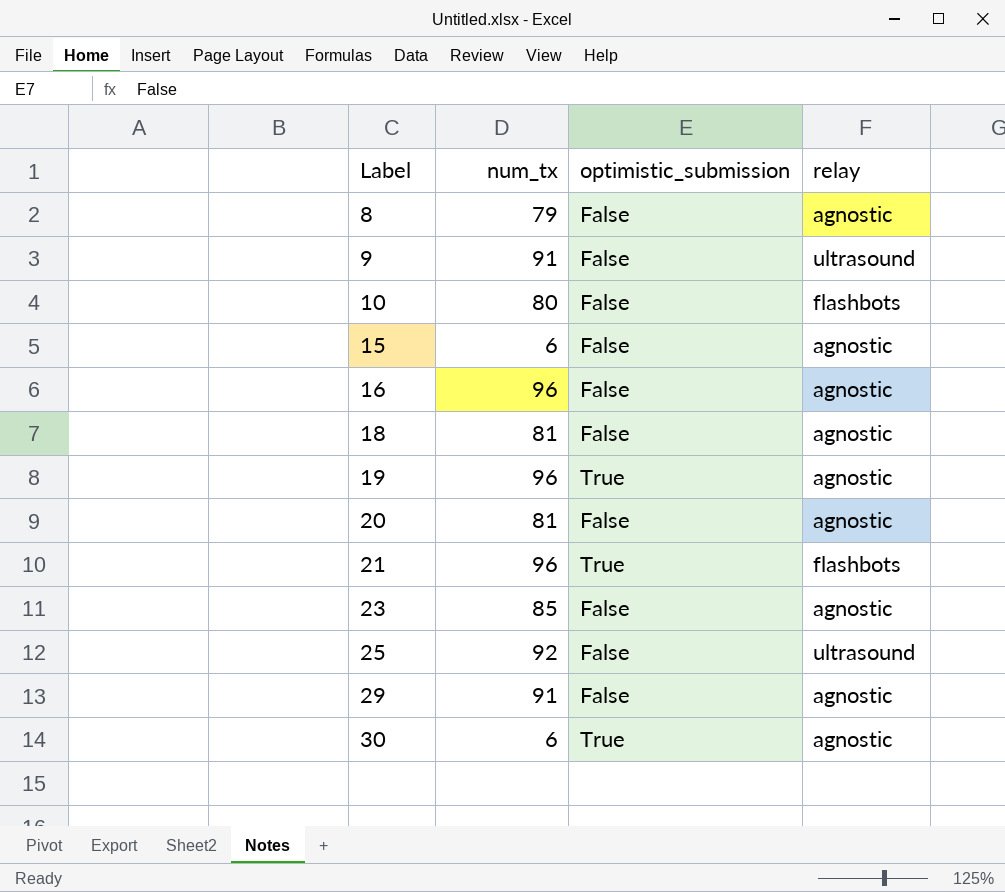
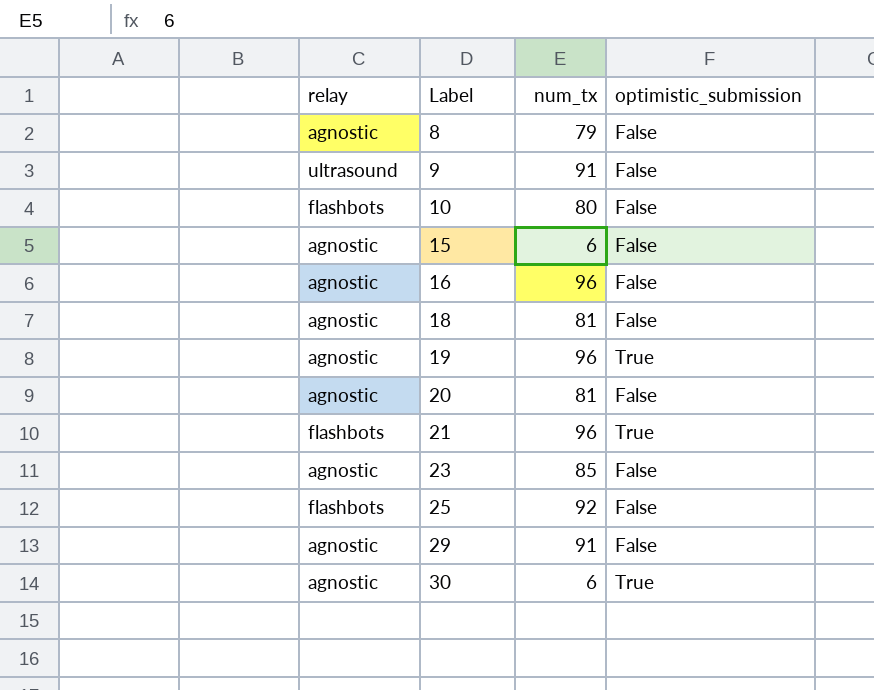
column relay | position: 4 -> 1
25 | relay: ultrasound -> flashbots

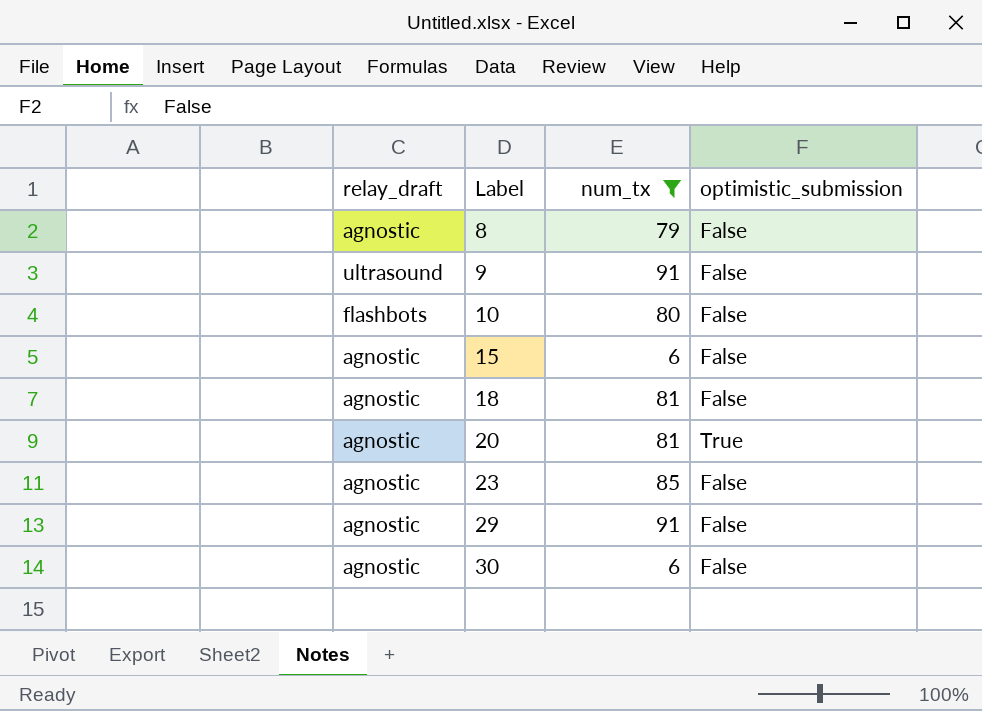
filter: none -> num_tx <= 91
column name: relay -> relay_draft
20 | optimistic_submission: False -> True
30 | optimistic_submission: True -> False

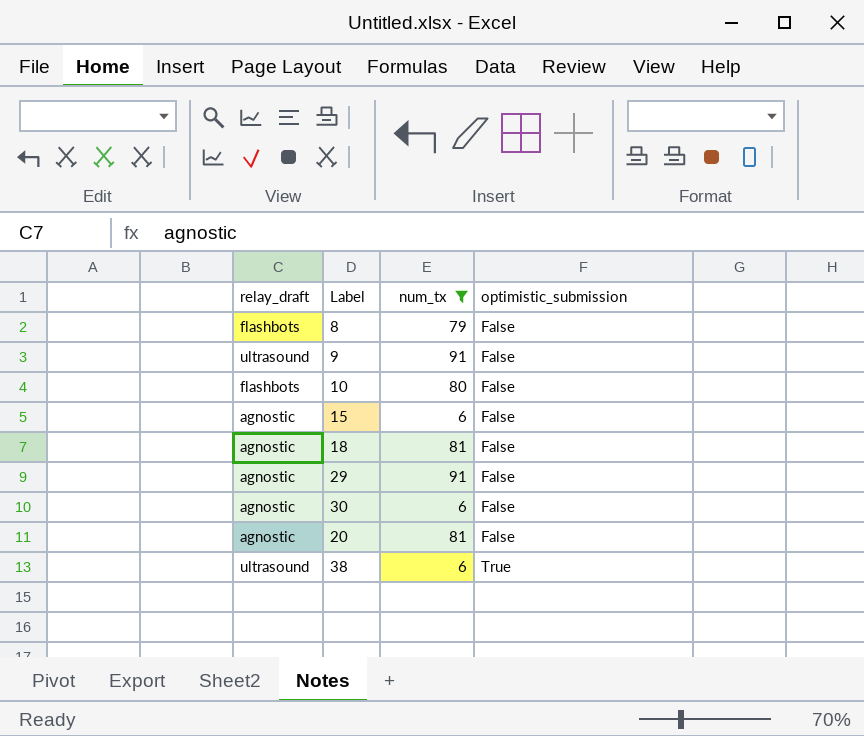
row order: Label ascending -> optimistic_submission ascending
row 23: agnostic | 85 | False -> none
8 | relay_draft: agnostic -> flashbots
20 | optimistic_submission: True -> False
row 38: none -> ultrasound | 6 | True

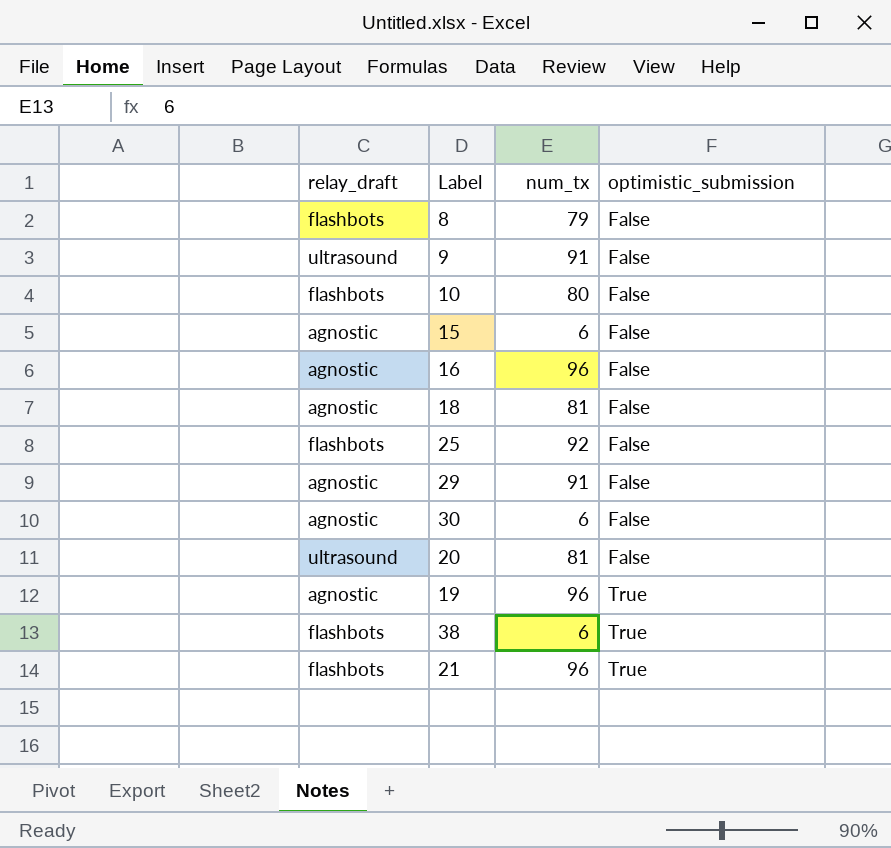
filter: num_tx <= 91 -> none
20 | relay_draft: agnostic -> ultrasound
38 | relay_draft: ultrasound -> flashbots

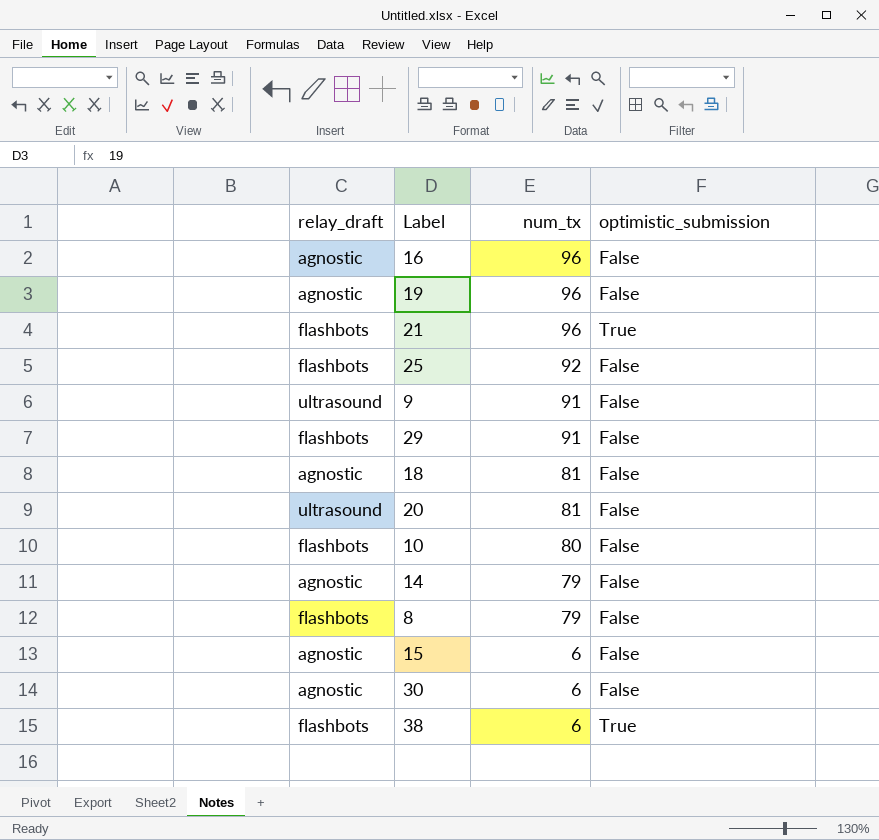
row order: optimistic_submission ascending -> num_tx descending
19 | optimistic_submission: True -> False
29 | relay_draft: agnostic -> flashbots
row 14: none -> agnostic | 79 | False

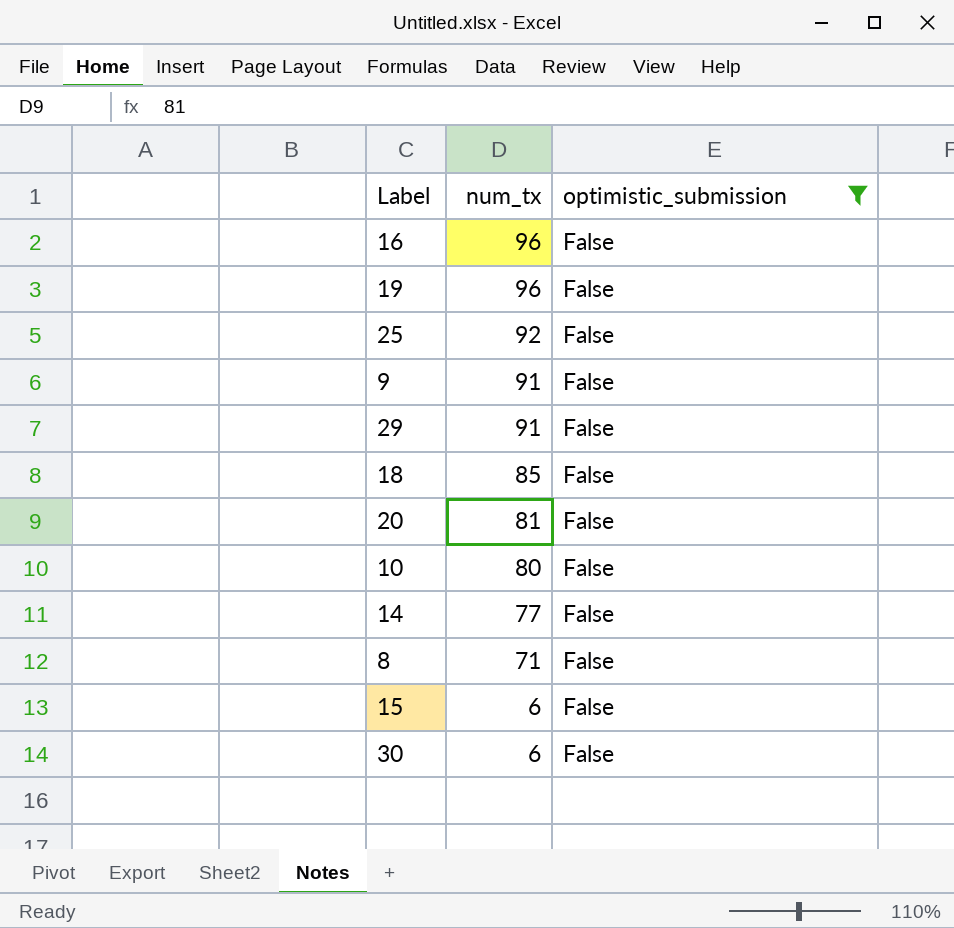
filter: none -> optimistic_submission = False
column relay_draft | position: 1 -> none
18 | num_tx: 81 -> 85
14 | num_tx: 79 -> 77
8 | num_tx: 79 -> 71

